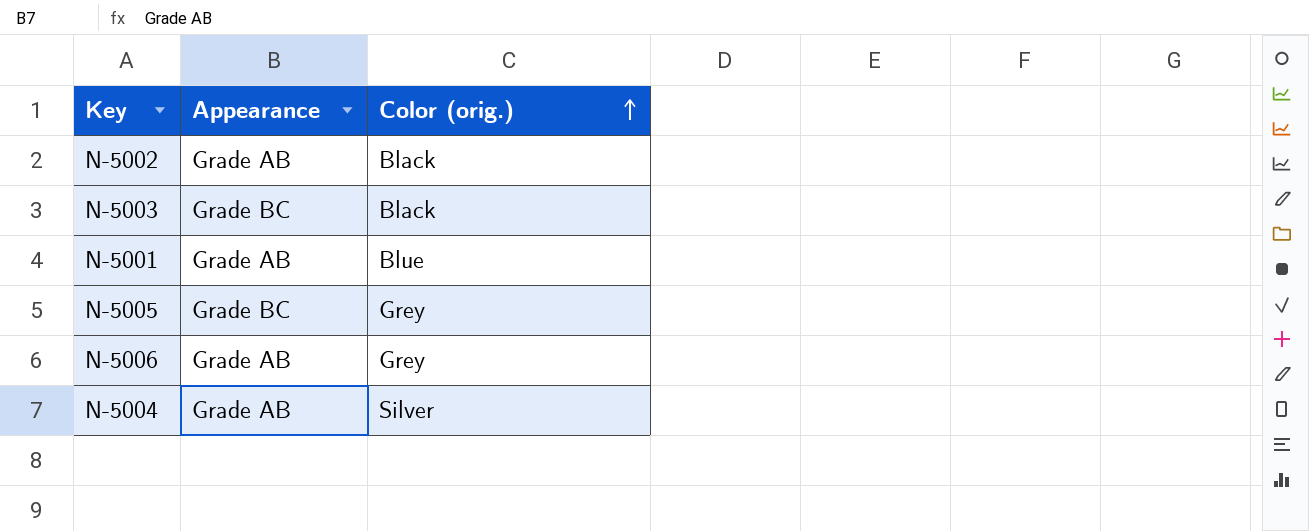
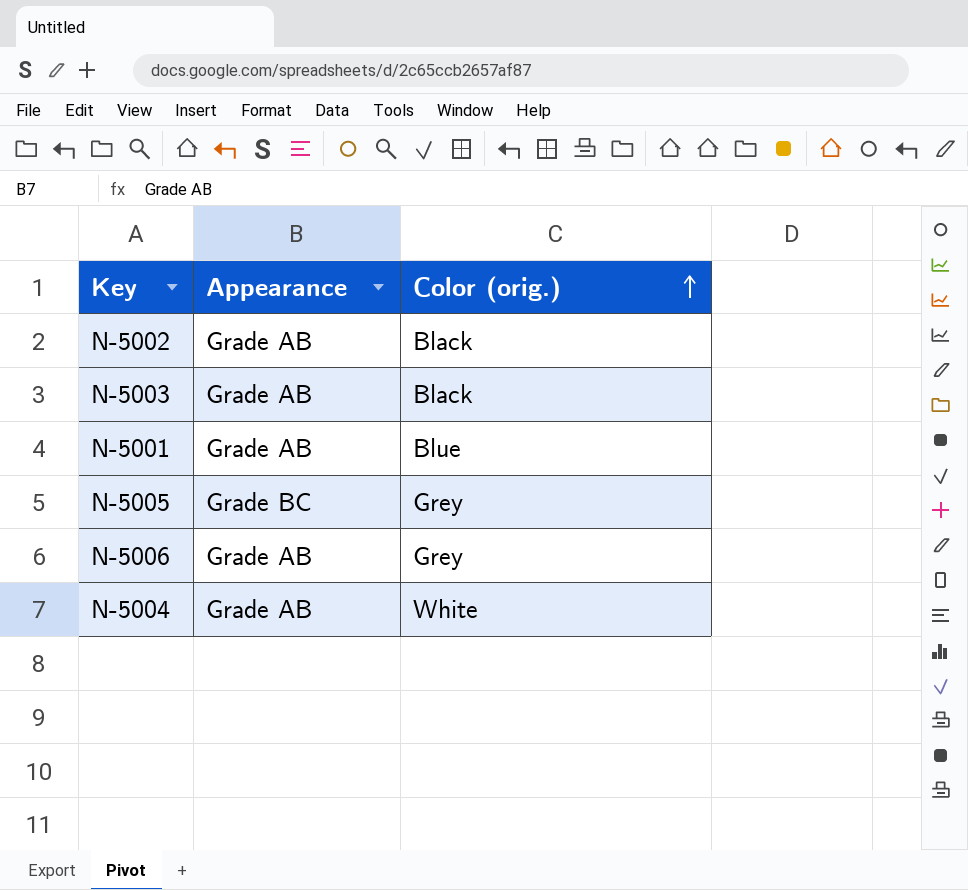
N-5003 | Appearance: Grade BC -> Grade AB
N-5004 | Color (orig.): Silver -> White

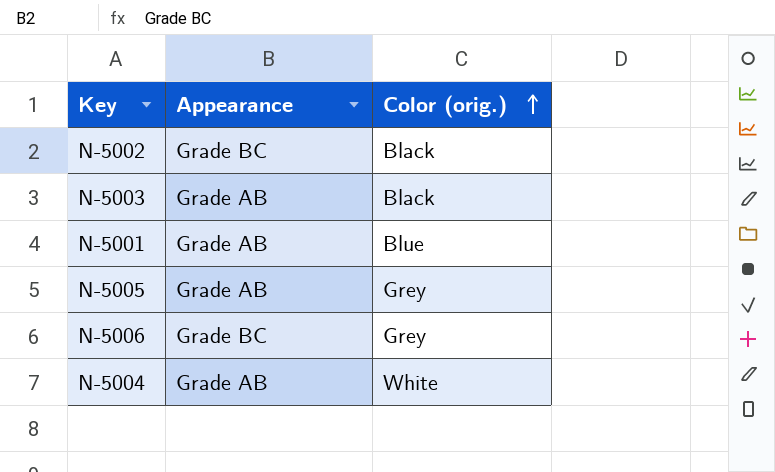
N-5002 | Appearance: Grade AB -> Grade BC
N-5005 | Appearance: Grade BC -> Grade AB
N-5006 | Appearance: Grade AB -> Grade BC

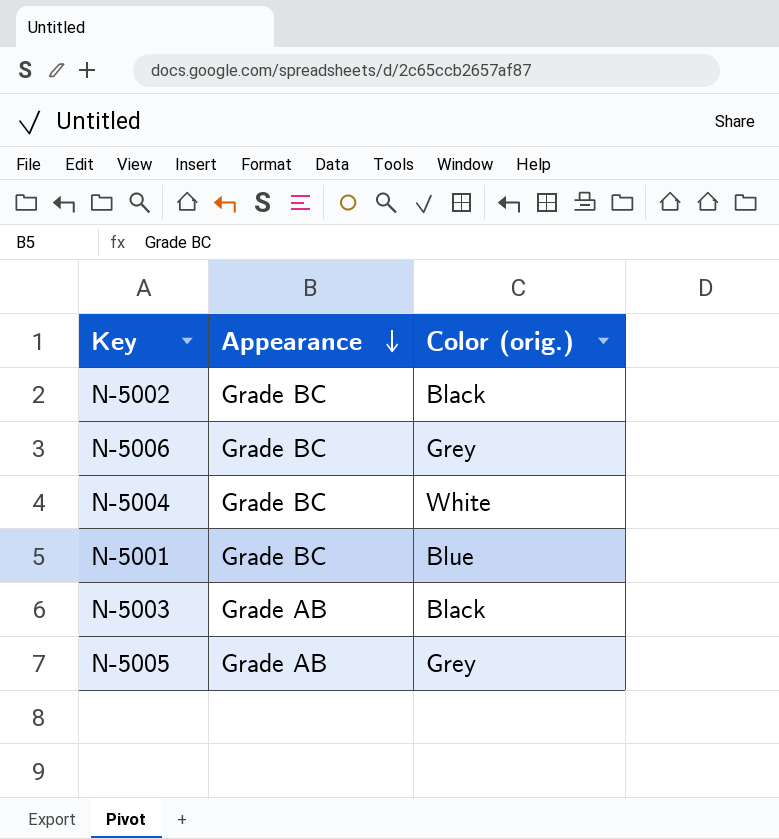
row order: Color (orig.) ascending -> Appearance descending
N-5004 | Appearance: Grade AB -> Grade BC
N-5001 | Appearance: Grade AB -> Grade BC

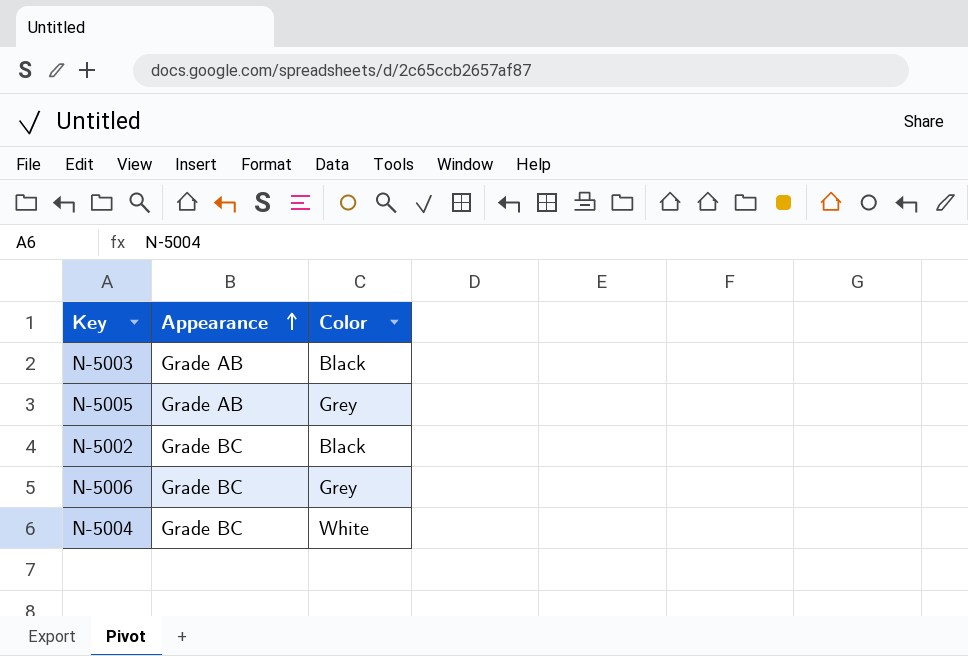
row order: Appearance descending -> Appearance ascending
column name: Color (orig.) -> Color
row N-5001: Grade BC | Blue -> none

